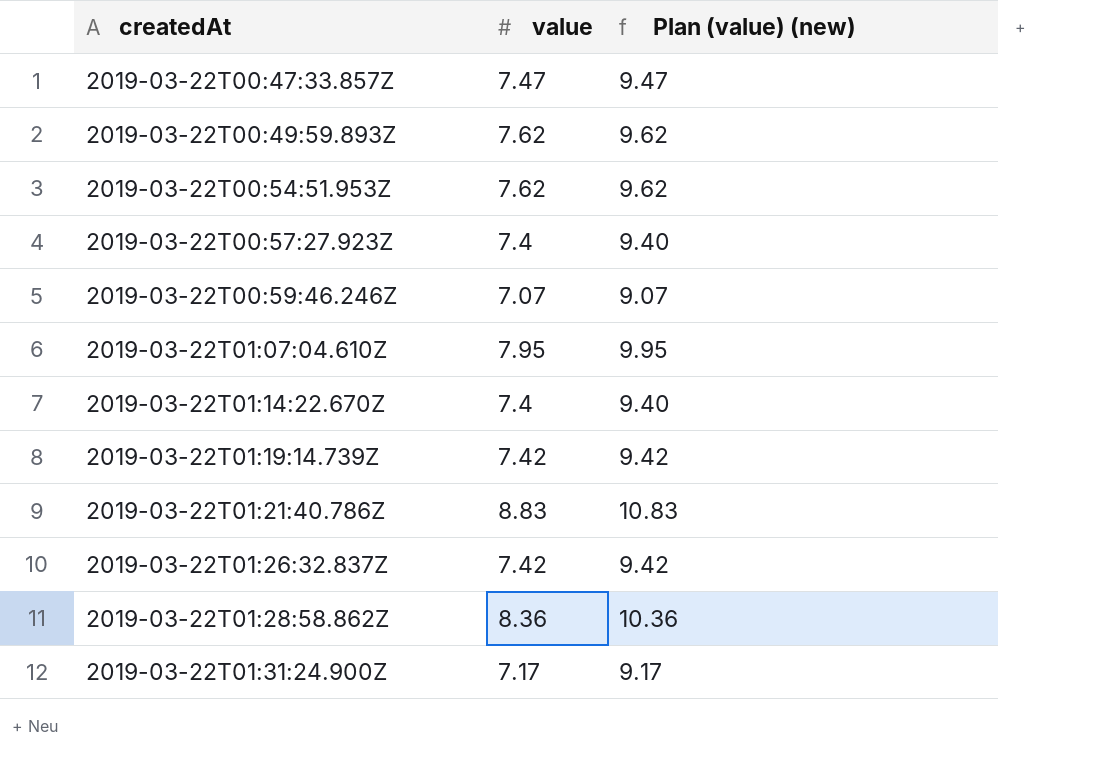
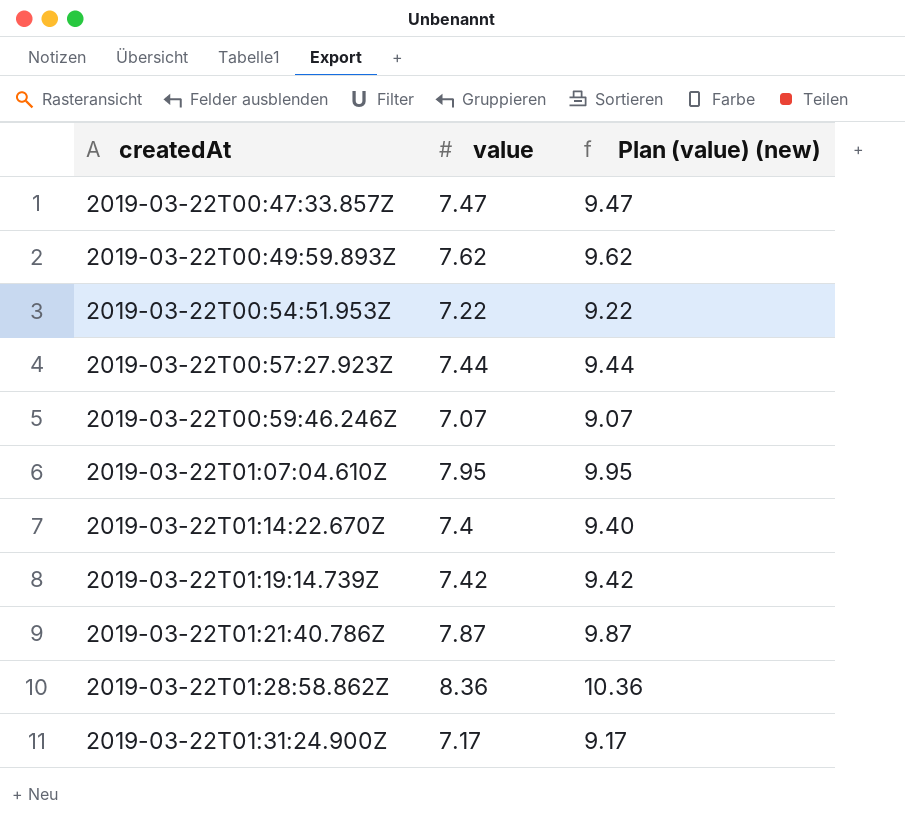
row 2019-03-22T01:26:32.837Z: 7.42 | 9.42 -> none
2019-03-22T00:54:51.953Z | value: 7.62 -> 7.22
2019-03-22T00:54:51.953Z | Plan (value) (new): 9.62 -> 9.22
2019-03-22T00:57:27.923Z | value: 7.4 -> 7.44
2019-03-22T00:57:27.923Z | Plan (value) (new): 9.40 -> 9.44
2019-03-22T01:21:40.786Z | value: 8.83 -> 7.87
2019-03-22T01:21:40.786Z | Plan (value) (new): 10.83 -> 9.87

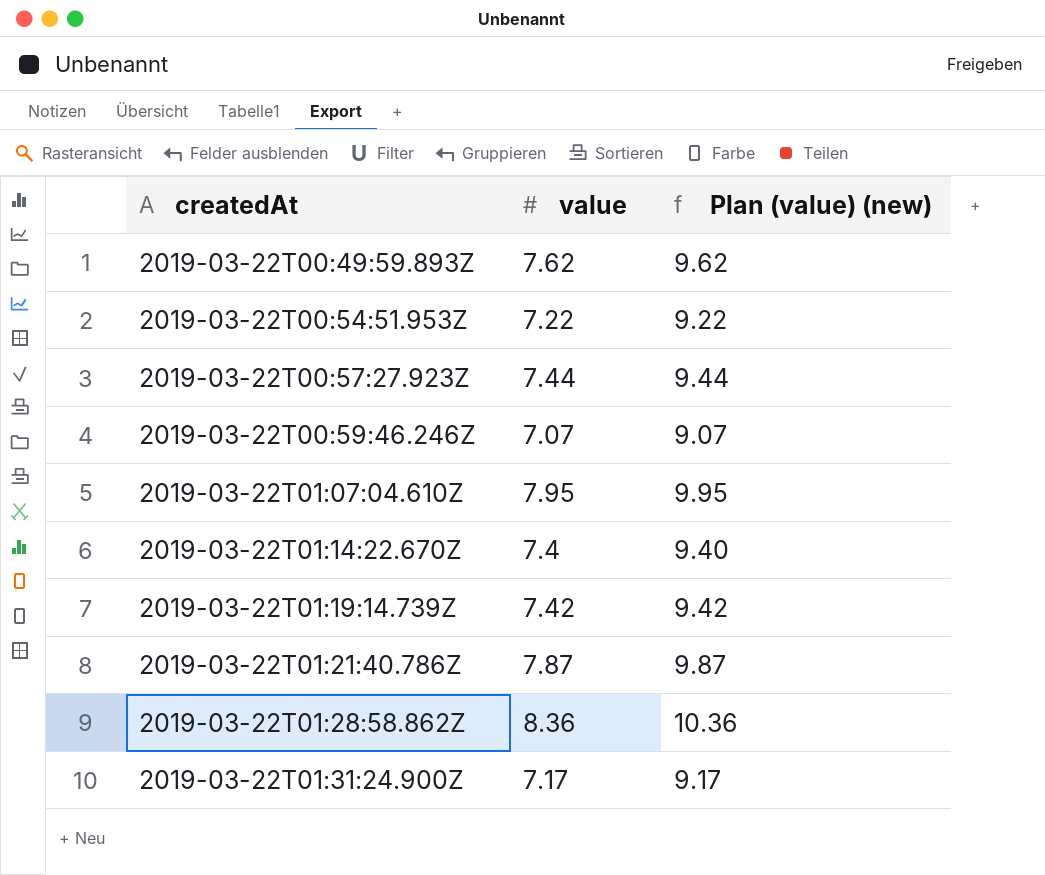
row 2019-03-22T00:47:33.857Z: 7.47 | 9.47 -> none

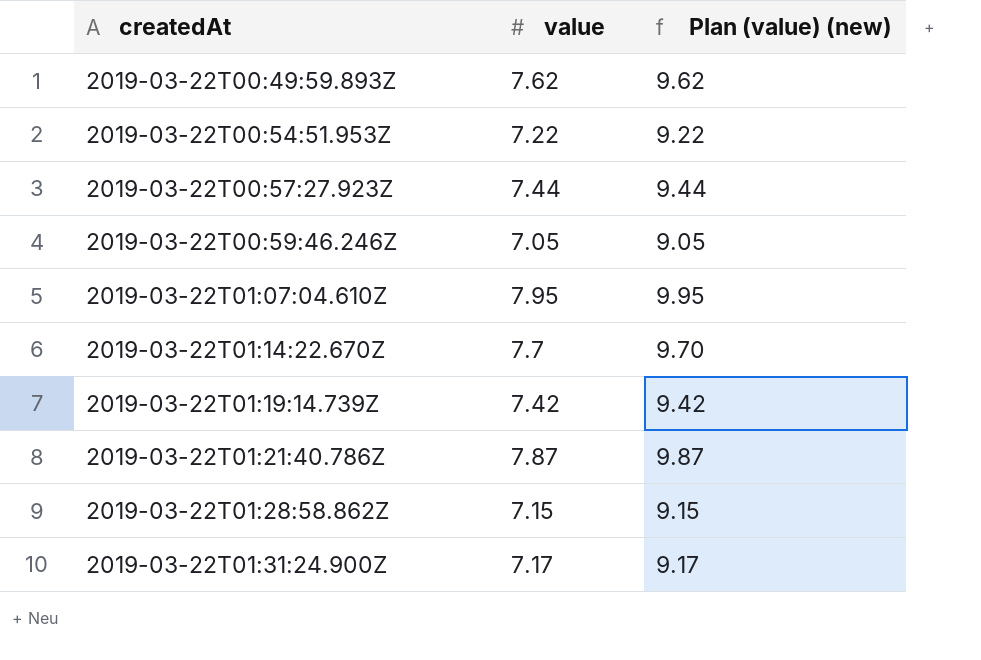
2019-03-22T00:59:46.246Z | value: 7.07 -> 7.05
2019-03-22T00:59:46.246Z | Plan (value) (new): 9.07 -> 9.05
2019-03-22T01:14:22.670Z | value: 7.4 -> 7.7
2019-03-22T01:14:22.670Z | Plan (value) (new): 9.40 -> 9.70
2019-03-22T01:28:58.862Z | value: 8.36 -> 7.15
2019-03-22T01:28:58.862Z | Plan (value) (new): 10.36 -> 9.15

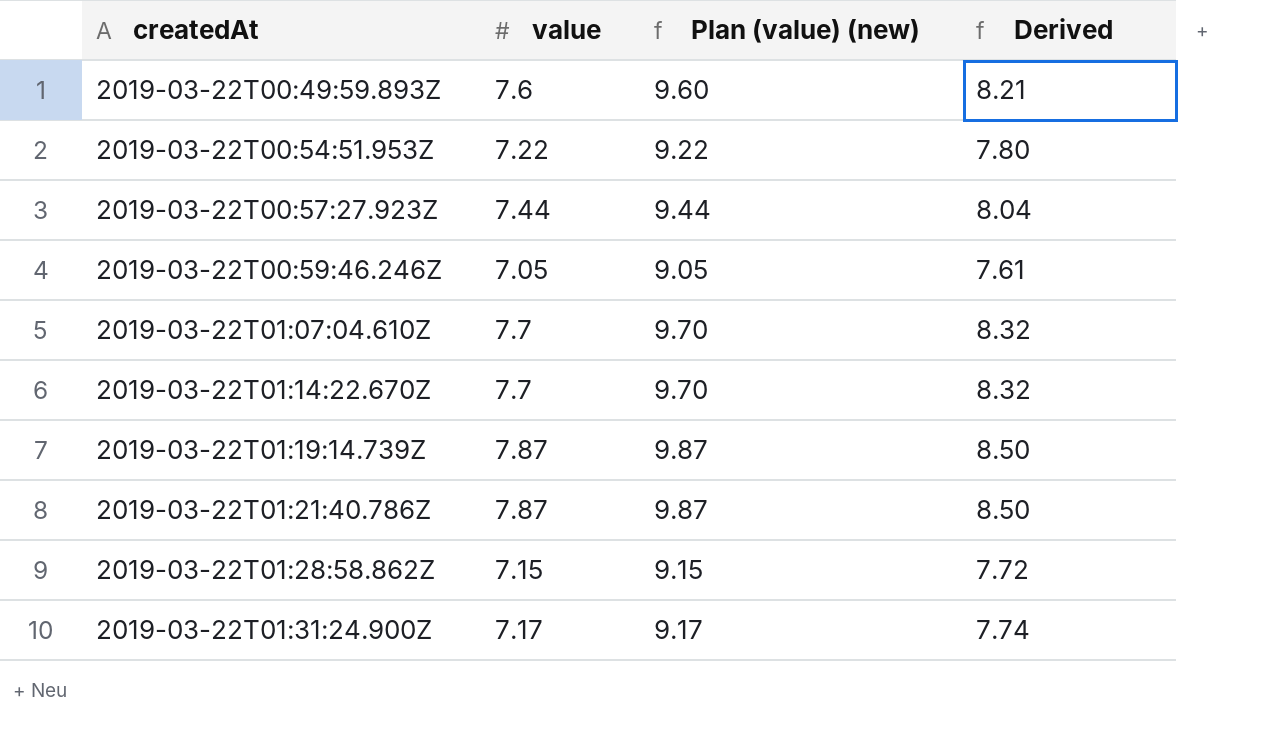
column Derived | formula: none -> [value] * 1.08
2019-03-22T00:49:59.893Z | value: 7.62 -> 7.6
2019-03-22T00:49:59.893Z | Plan (value) (new): 9.62 -> 9.60
2019-03-22T01:07:04.610Z | value: 7.95 -> 7.7
2019-03-22T01:07:04.610Z | Plan (value) (new): 9.95 -> 9.70
2019-03-22T01:19:14.739Z | value: 7.42 -> 7.87
2019-03-22T01:19:14.739Z | Plan (value) (new): 9.42 -> 9.87

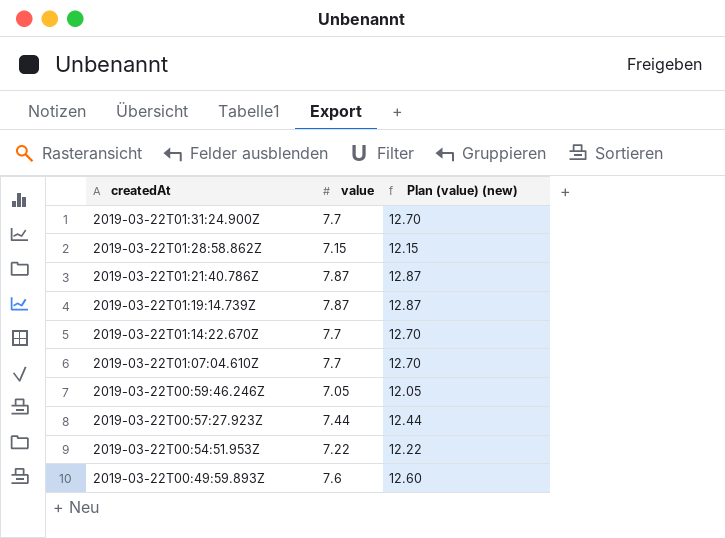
row order: createdAt ascending -> createdAt descending
column Derived | formula: [value] * 1.08 -> none
column Plan (value) (new) | formula: [value] + 2 -> [value] + 5
2019-03-22T01:31:24.900Z | value: 7.17 -> 7.7

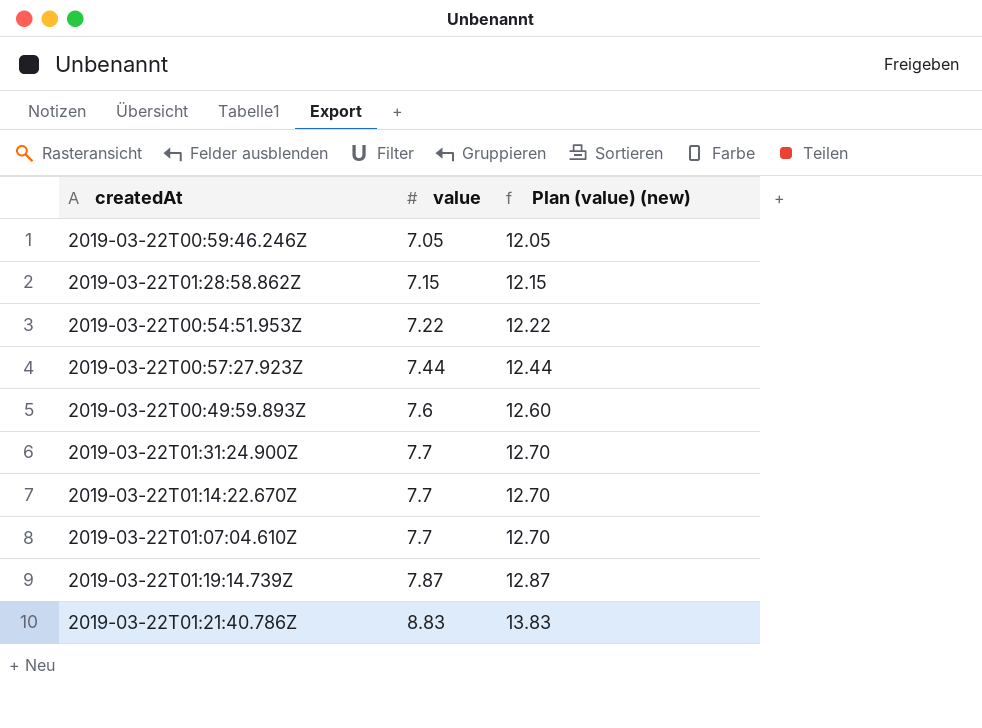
row order: createdAt descending -> value ascending
2019-03-22T01:21:40.786Z | value: 7.87 -> 8.83
2019-03-22T01:21:40.786Z | Plan (value) (new): 12.87 -> 13.83

